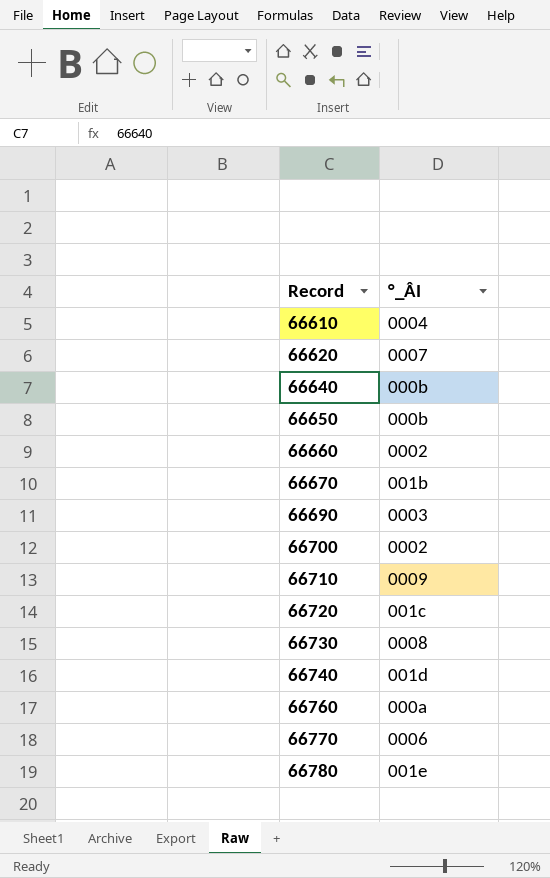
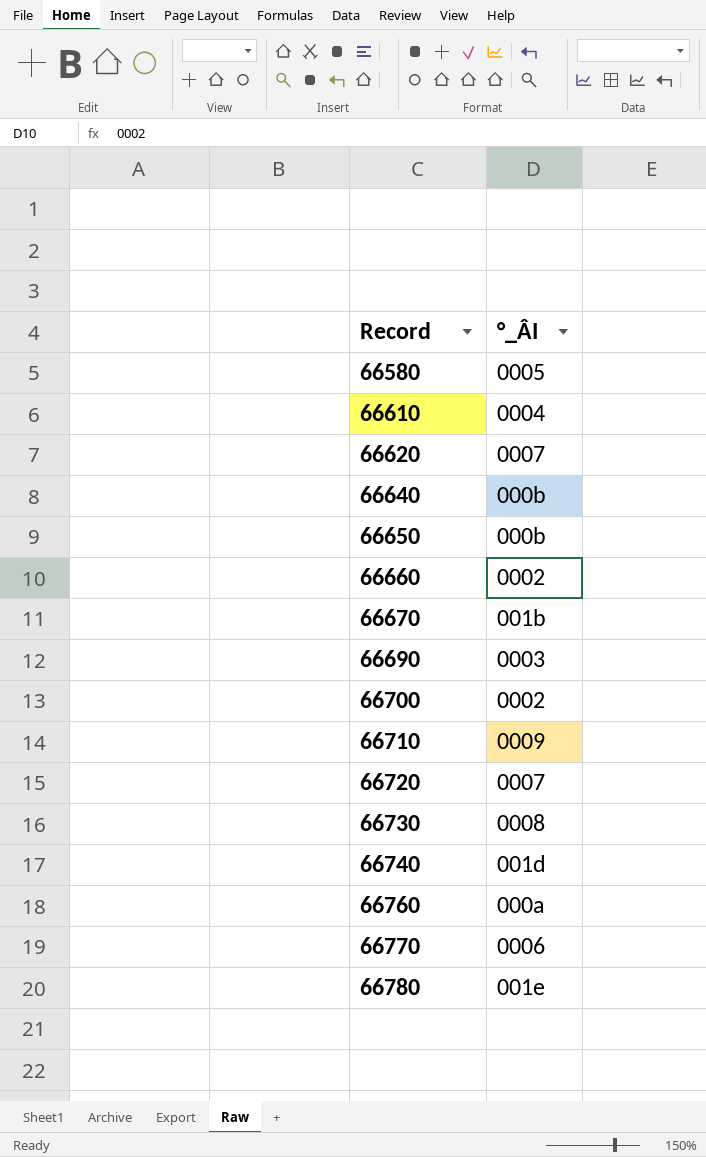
row 66580: none -> 0005
66720 | °_ÂI: 001c -> 0007

